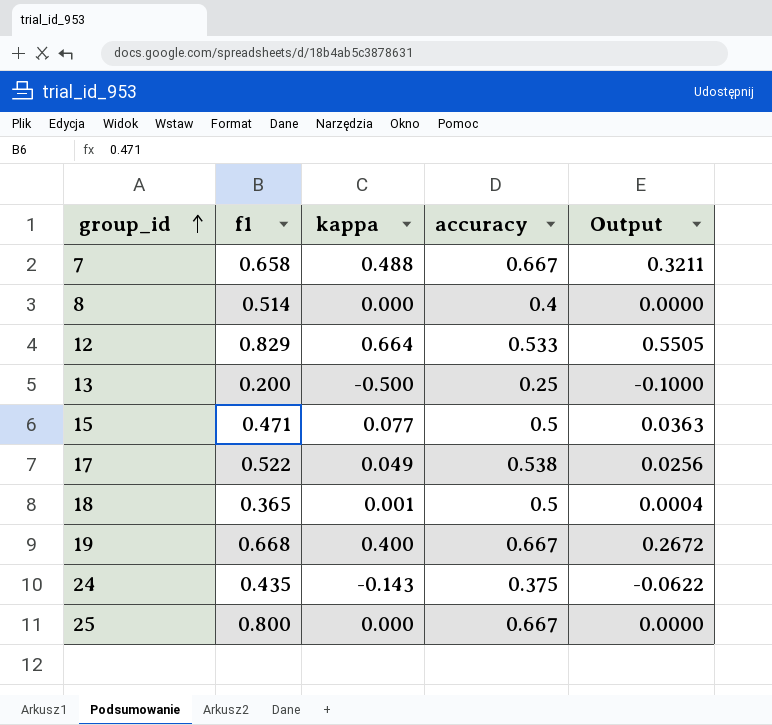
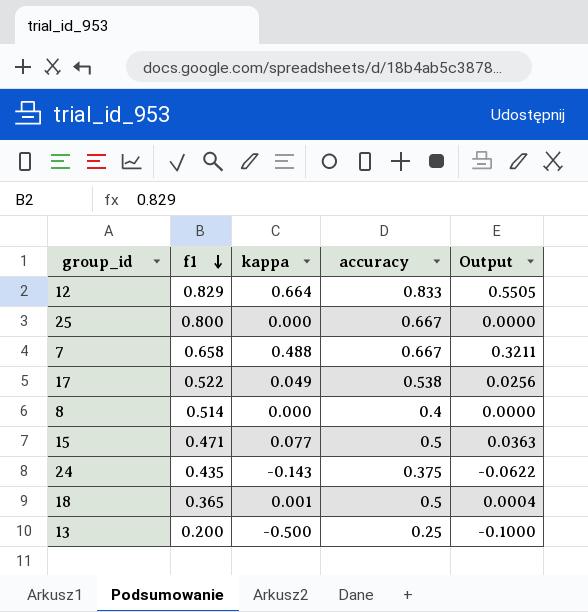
row order: group_id ascending -> f1 descending
row 19: 0.668 | 0.400 | 0.667 | 0.2672 -> none
12 | accuracy: 0.533 -> 0.833

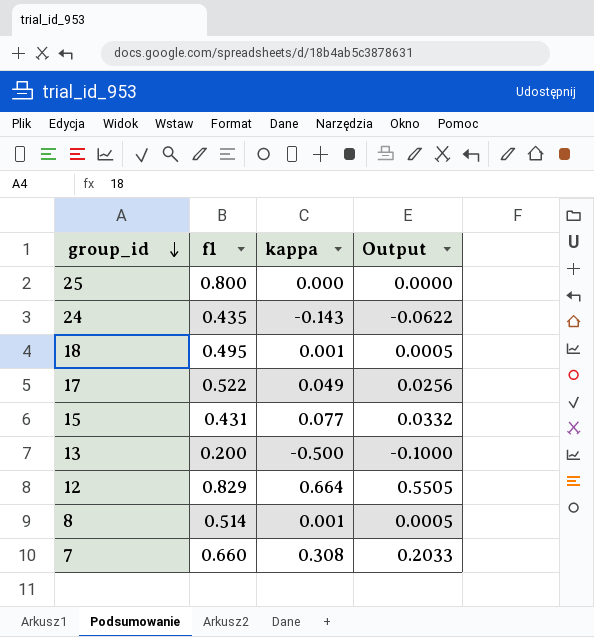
row order: f1 descending -> group_id descending
column accuracy | position: 4 -> none
18 | f1: 0.365 -> 0.495
18 | Output: 0.0004 -> 0.0005
15 | f1: 0.471 -> 0.431
15 | Output: 0.0363 -> 0.0332
8 | kappa: 0.000 -> 0.001
8 | Output: 0.0000 -> 0.0005
7 | f1: 0.658 -> 0.660
7 | kappa: 0.488 -> 0.308
7 | Output: 0.3211 -> 0.2033

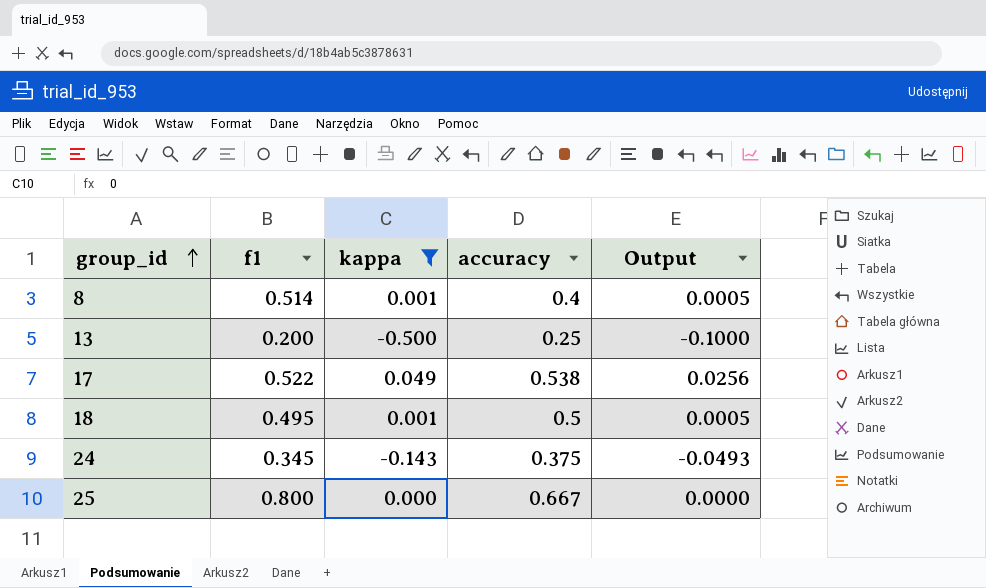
filter: none -> kappa <= 0.049
row order: group_id descending -> group_id ascending
column accuracy | position: none -> 4
24 | f1: 0.435 -> 0.345
24 | Output: -0.0622 -> -0.0493

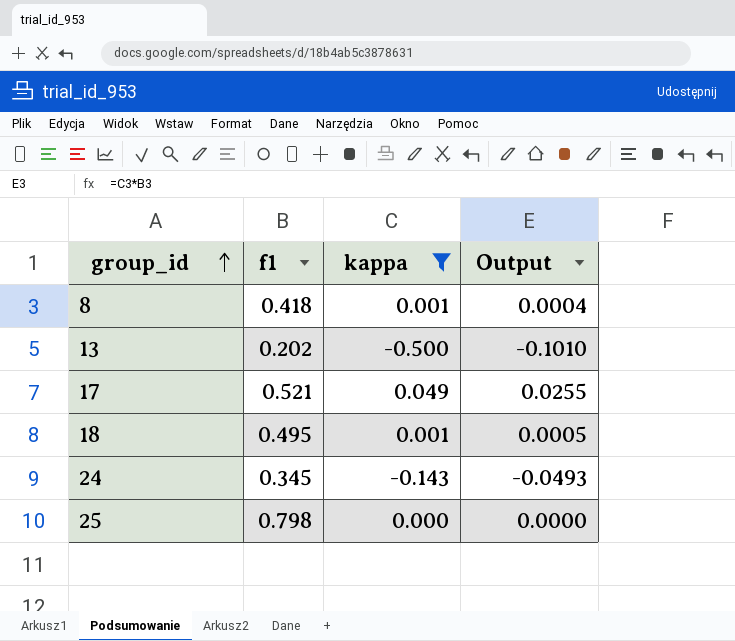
column accuracy | position: 4 -> none
8 | f1: 0.514 -> 0.418
8 | Output: 0.0005 -> 0.0004
13 | f1: 0.200 -> 0.202
13 | Output: -0.1000 -> -0.1010
17 | f1: 0.522 -> 0.521
17 | Output: 0.0256 -> 0.0255
25 | f1: 0.800 -> 0.798

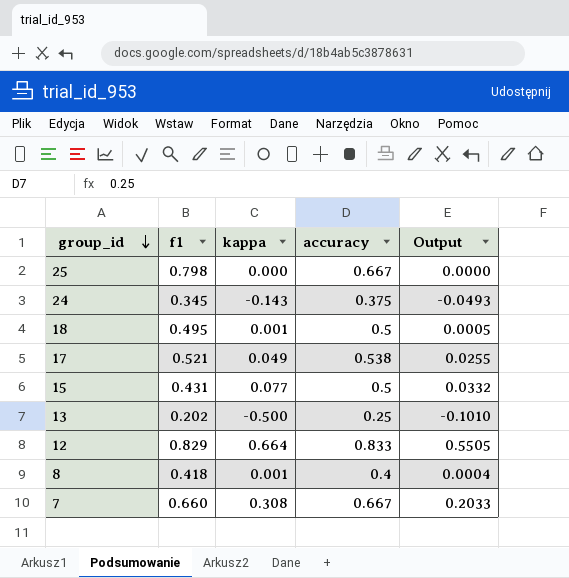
filter: kappa <= 0.049 -> none
row order: group_id ascending -> group_id descending
column accuracy | position: none -> 4

